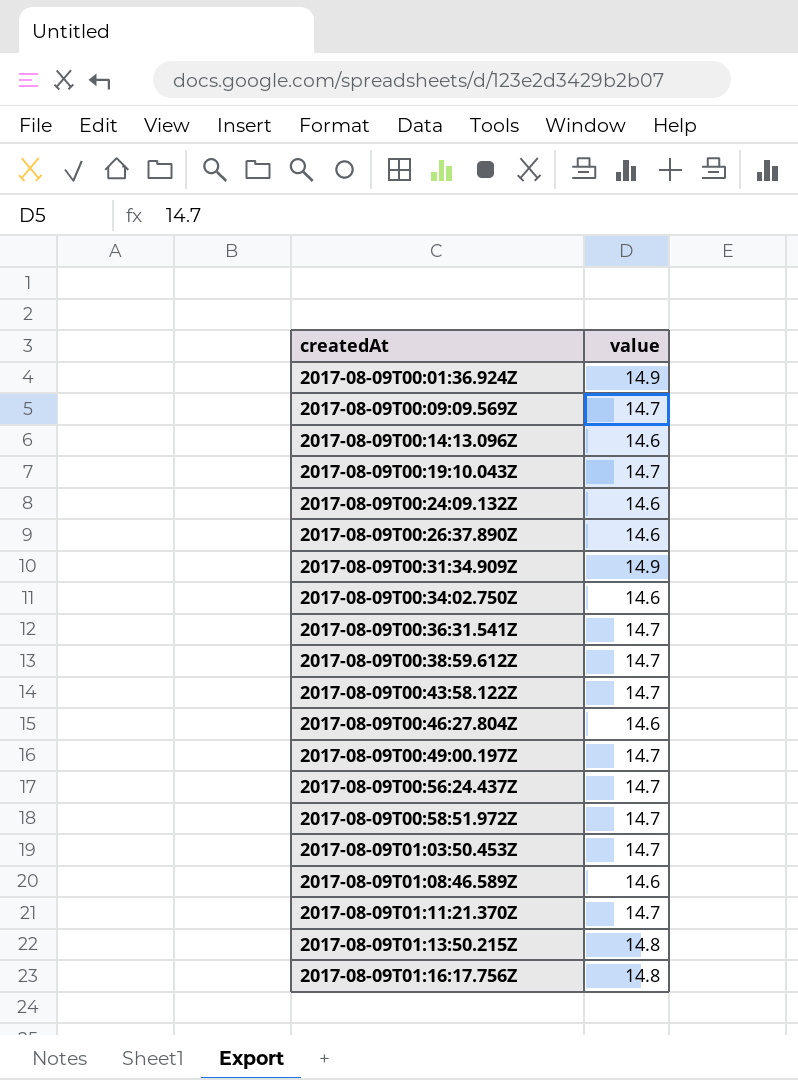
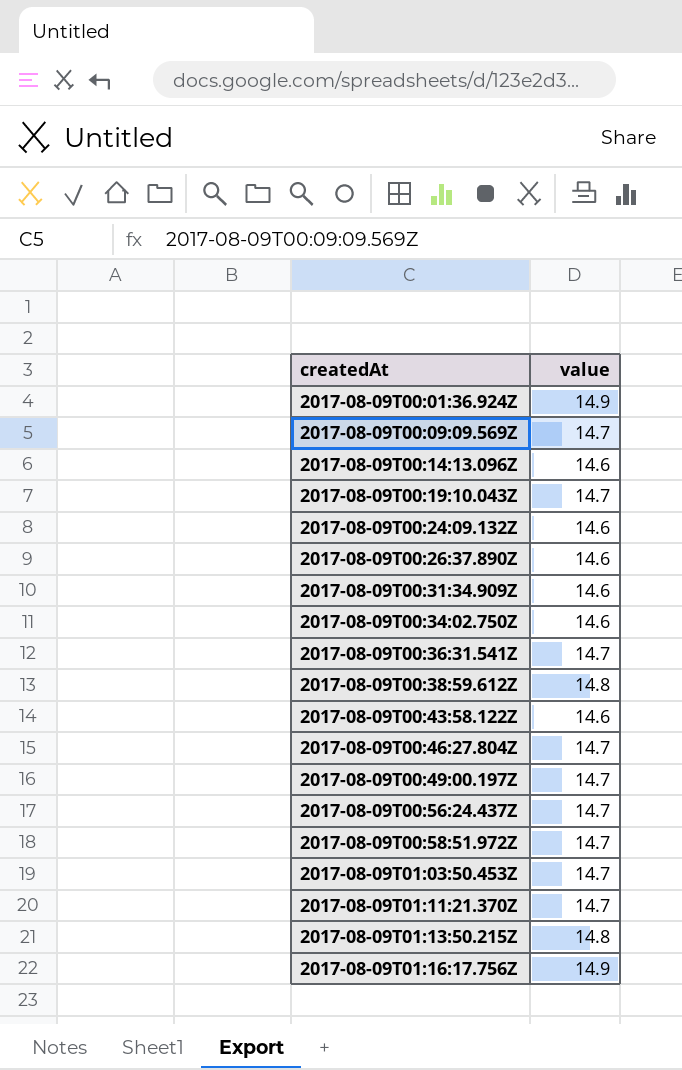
row 2017-08-09T01:08:46.589Z: 14.6 -> none
2017-08-09T00:31:34.909Z | value: 14.9 -> 14.6
2017-08-09T00:38:59.612Z | value: 14.7 -> 14.8
2017-08-09T00:43:58.122Z | value: 14.7 -> 14.6
2017-08-09T00:46:27.804Z | value: 14.6 -> 14.7
2017-08-09T01:16:17.756Z | value: 14.8 -> 14.9

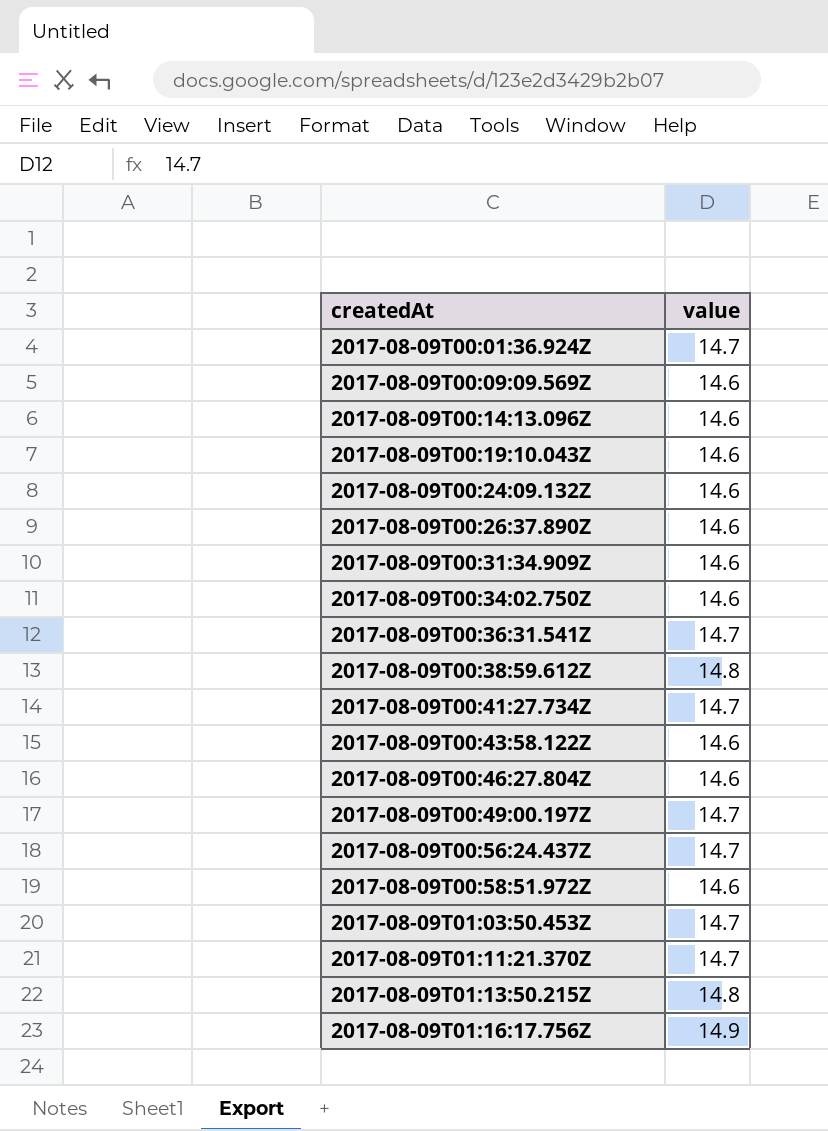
2017-08-09T00:01:36.924Z | value: 14.9 -> 14.7
2017-08-09T00:09:09.569Z | value: 14.7 -> 14.6
2017-08-09T00:19:10.043Z | value: 14.7 -> 14.6
row 2017-08-09T00:41:27.734Z: none -> 14.7
2017-08-09T00:46:27.804Z | value: 14.7 -> 14.6
2017-08-09T00:58:51.972Z | value: 14.7 -> 14.6

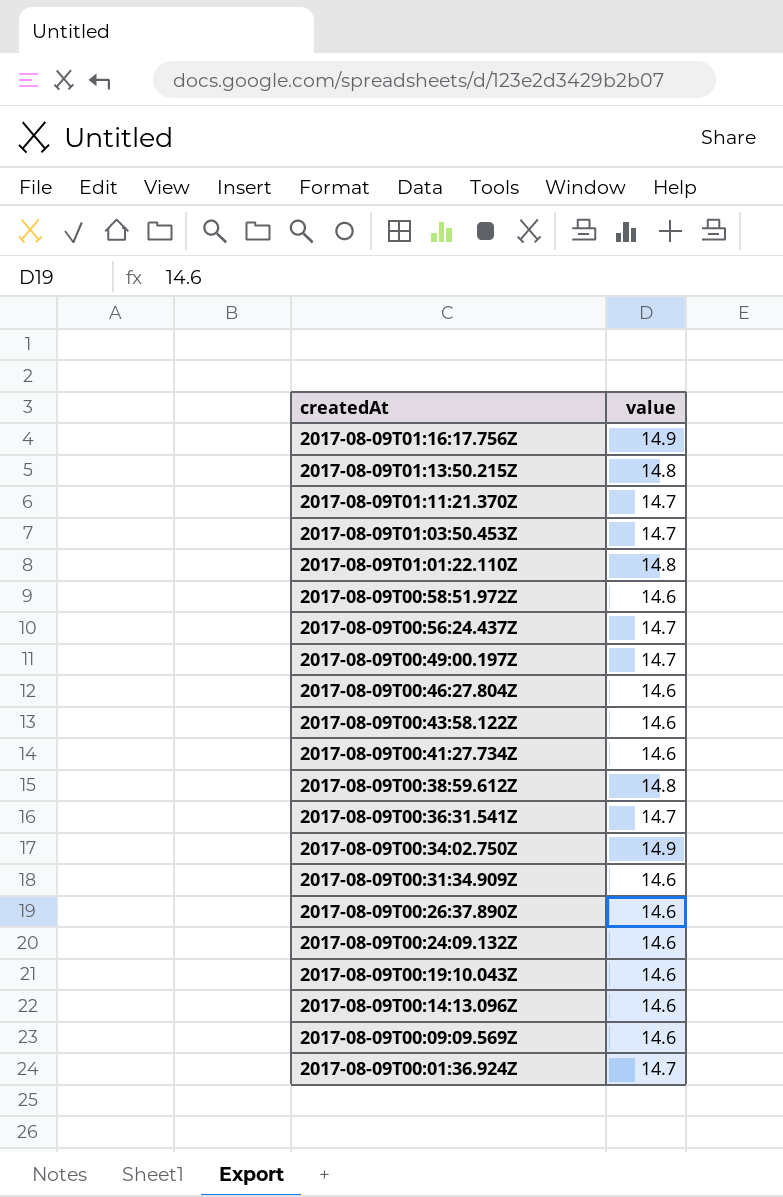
row order: createdAt ascending -> createdAt descending
row 2017-08-09T01:01:22.110Z: none -> 14.8
2017-08-09T00:41:27.734Z | value: 14.7 -> 14.6
2017-08-09T00:34:02.750Z | value: 14.6 -> 14.9

